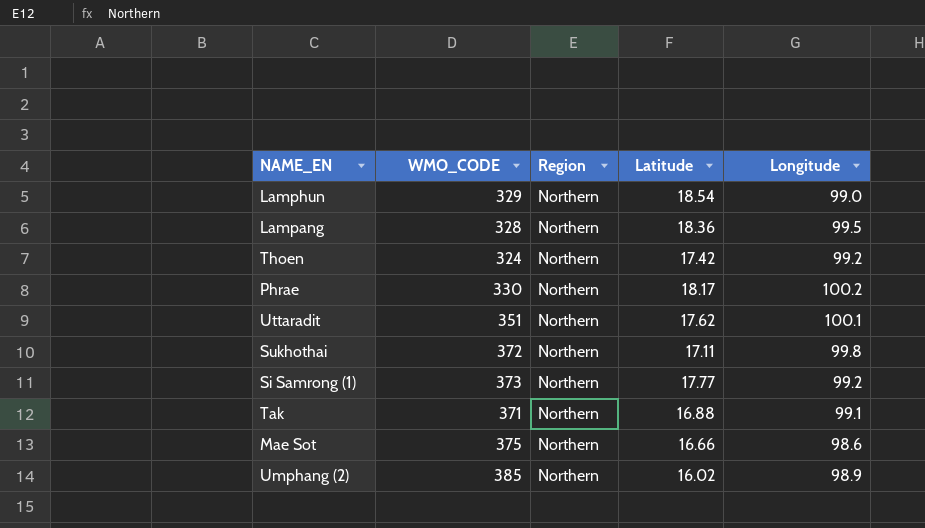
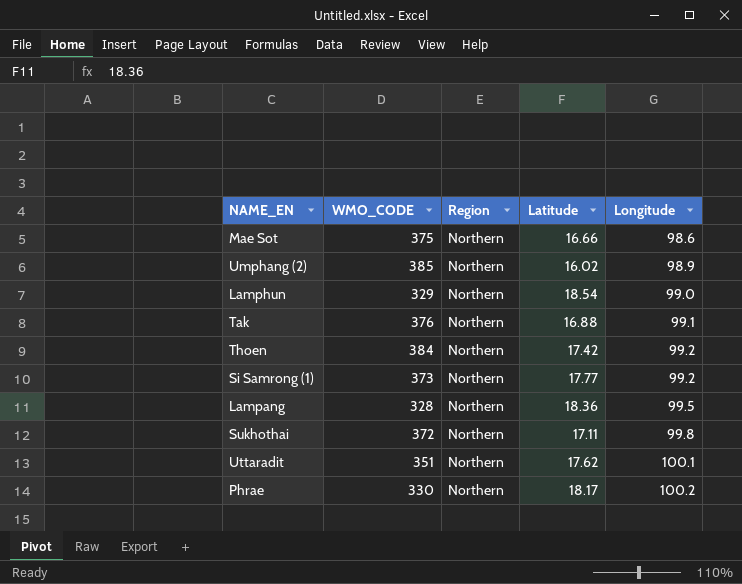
row order: none -> Longitude ascending
Tak | WMO_CODE: 371 -> 376
Thoen | WMO_CODE: 324 -> 384

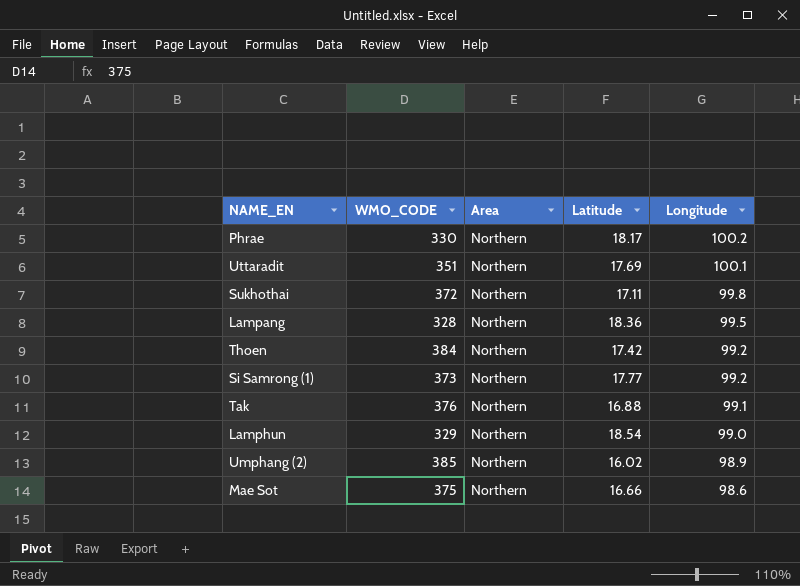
row order: Longitude ascending -> Longitude descending
column name: Region -> Area
Uttaradit | Latitude: 17.62 -> 17.69

